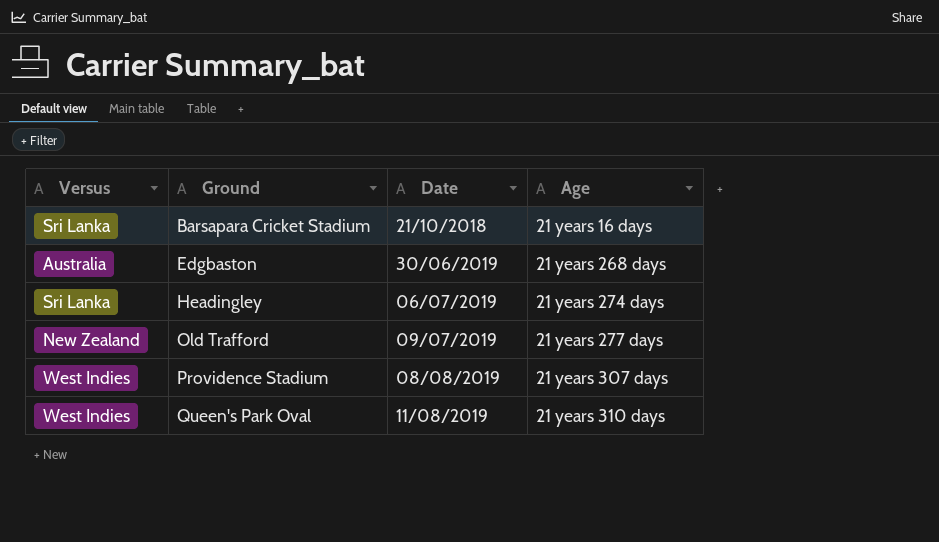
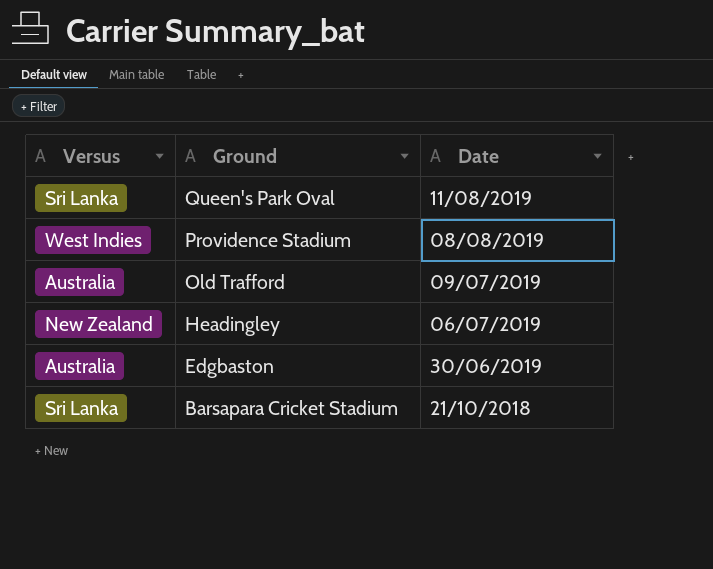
row order: Ground ascending -> Ground descending
column Age | position: 4 -> none
Queen's Park Oval | Versus: West Indies -> Sri Lanka
Old Trafford | Versus: New Zealand -> Australia
Headingley | Versus: Sri Lanka -> New Zealand

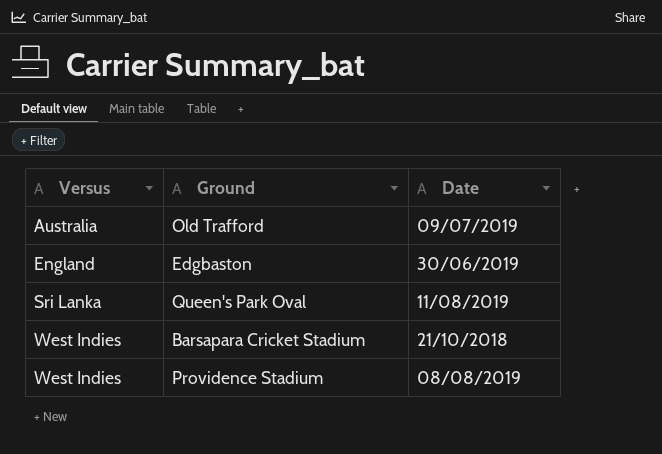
row order: Ground descending -> Versus ascending
row Headingley: New Zealand | 06/07/2019 -> none
Edgbaston | Versus: Australia -> England
Barsapara Cricket Stadium | Versus: Sri Lanka -> West Indies

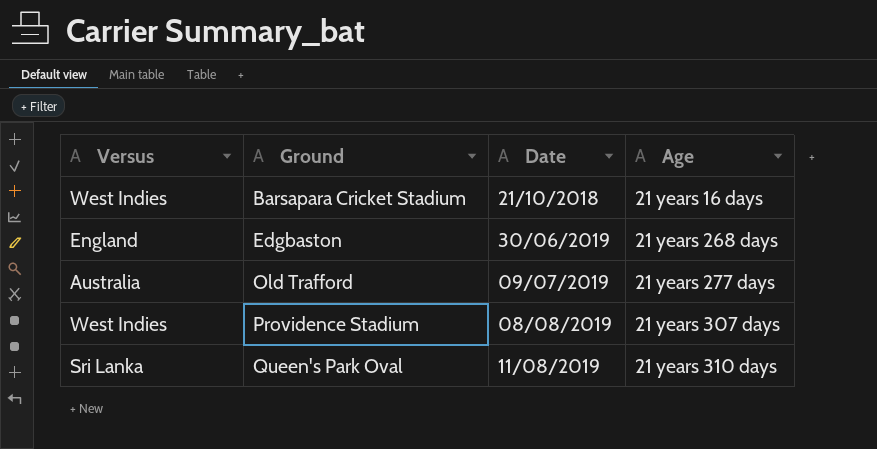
row order: Versus ascending -> Ground ascending
column Age | position: none -> 4

